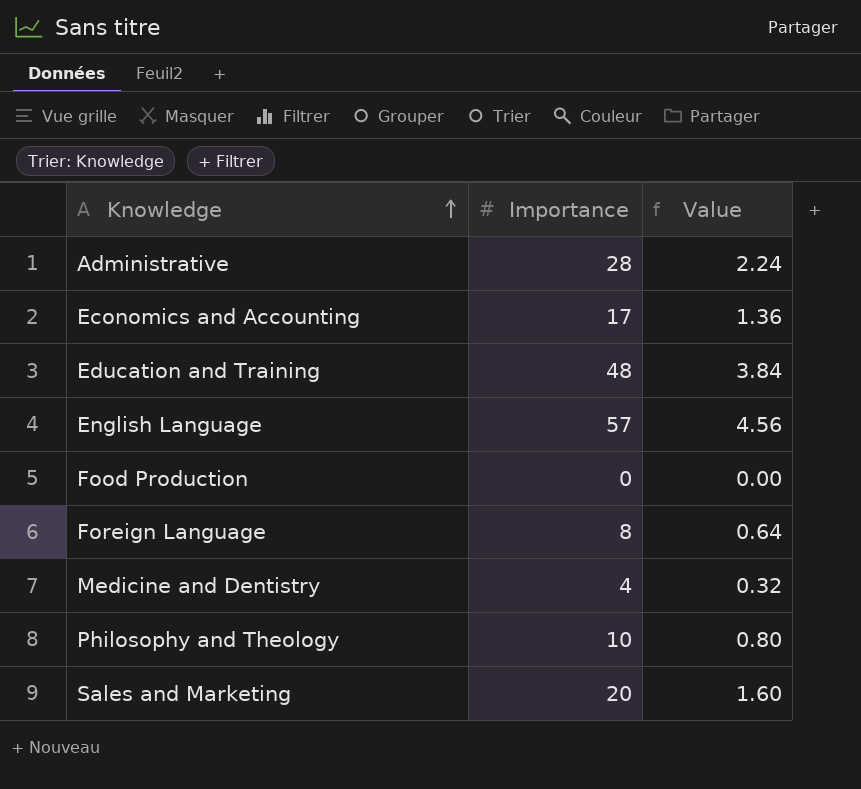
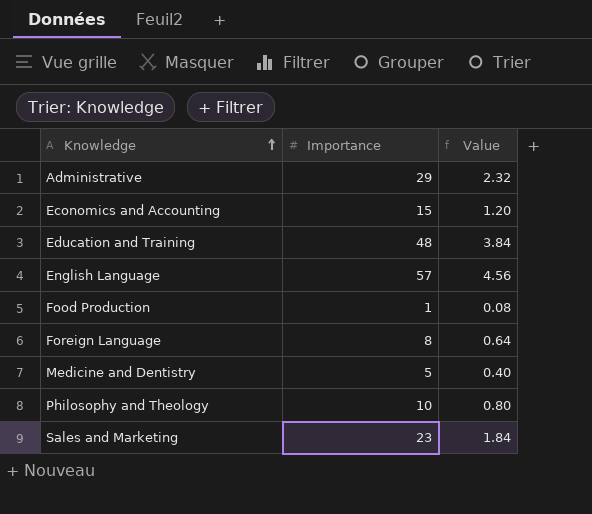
Administrative | Importance: 28 -> 29
Administrative | Value: 2.24 -> 2.32
Economics and Accounting | Importance: 17 -> 15
Economics and Accounting | Value: 1.36 -> 1.20
Food Production | Importance: 0 -> 1
Food Production | Value: 0.00 -> 0.08
Medicine and Dentistry | Importance: 4 -> 5
Medicine and Dentistry | Value: 0.32 -> 0.40
Sales and Marketing | Importance: 20 -> 23
Sales and Marketing | Value: 1.60 -> 1.84

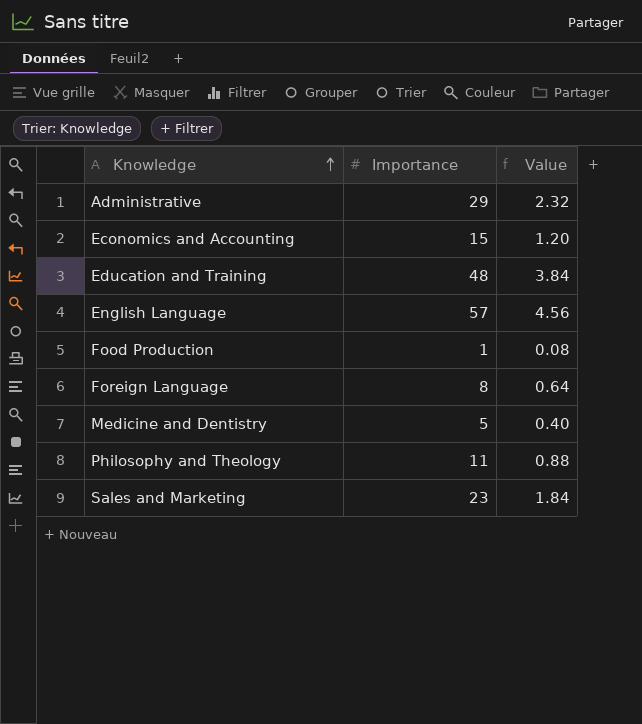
Philosophy and Theology | Importance: 10 -> 11
Philosophy and Theology | Value: 0.80 -> 0.88

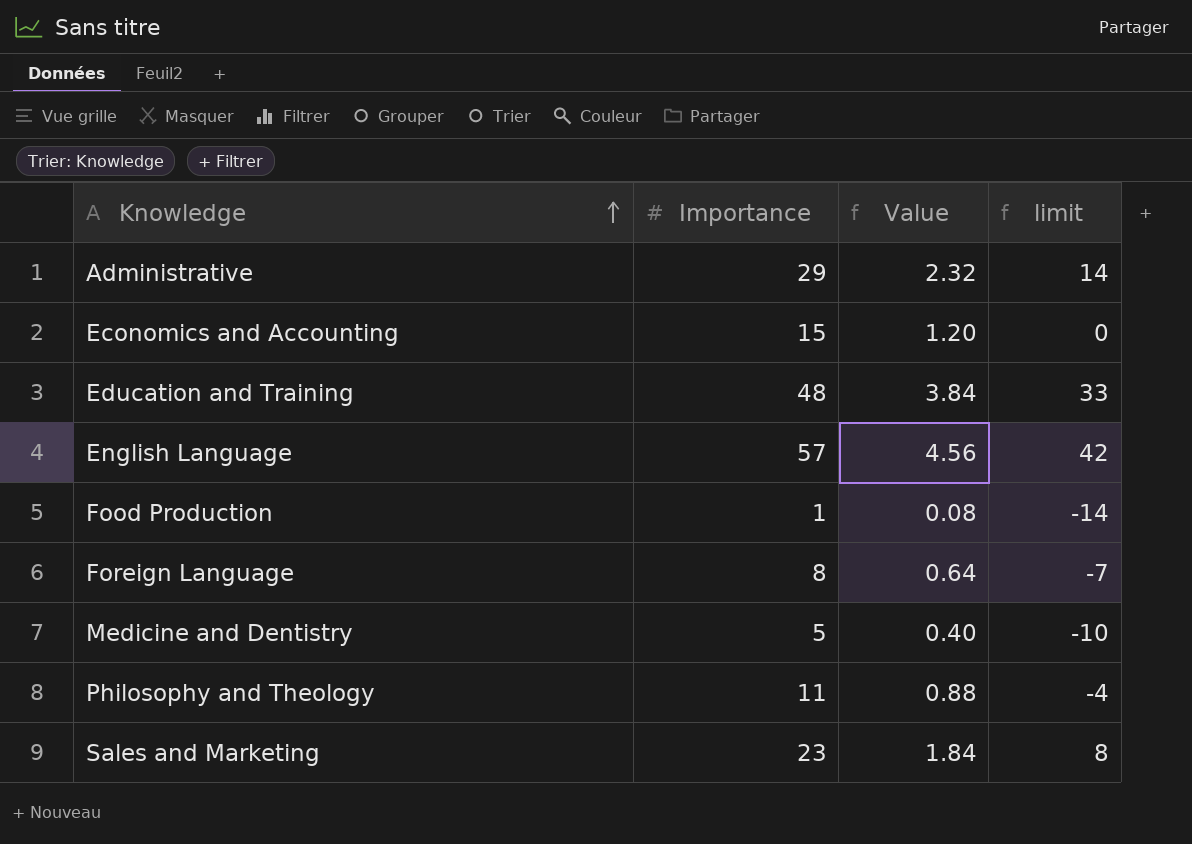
column limit | formula: none -> [Importance] - 15

